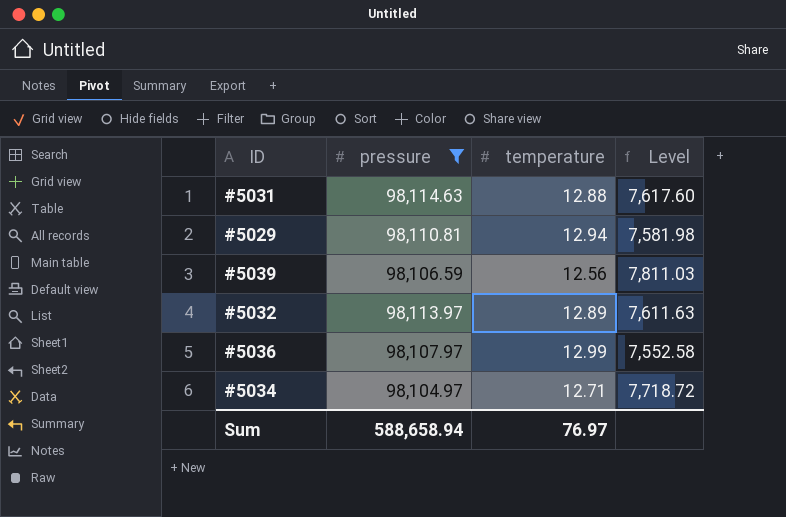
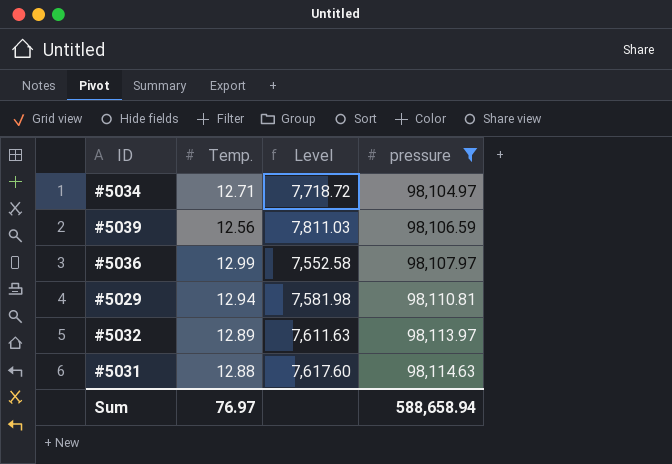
row order: none -> pressure ascending
column name: temperature -> Temp.
column pressure | position: 2 -> 4

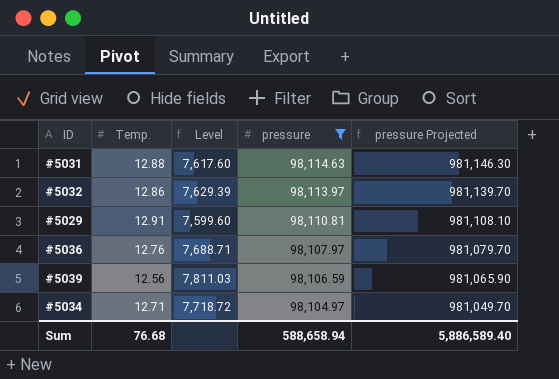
row order: pressure ascending -> pressure descending
column pressure Projected | formula: none -> [pressure] * 10
#5032 | Temp.: 12.89 -> 12.86
#5032 | Level: 7,611.63 -> 7,629.39
#5029 | Temp.: 12.94 -> 12.91
#5029 | Level: 7,581.98 -> 7,599.60
#5036 | Temp.: 12.99 -> 12.76
#5036 | Level: 7,552.58 -> 7,688.71
Sum | Temp.: 76.97 -> 76.68

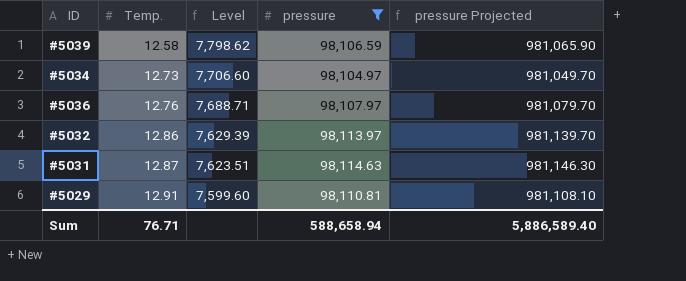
row order: pressure descending -> Temp. ascending
#5039 | Temp.: 12.56 -> 12.58
#5039 | Level: 7,811.03 -> 7,798.62
#5034 | Temp.: 12.71 -> 12.73
#5034 | Level: 7,718.72 -> 7,706.60
#5031 | Temp.: 12.88 -> 12.87
#5031 | Level: 7,617.60 -> 7,623.51
Sum | Temp.: 76.68 -> 76.71

